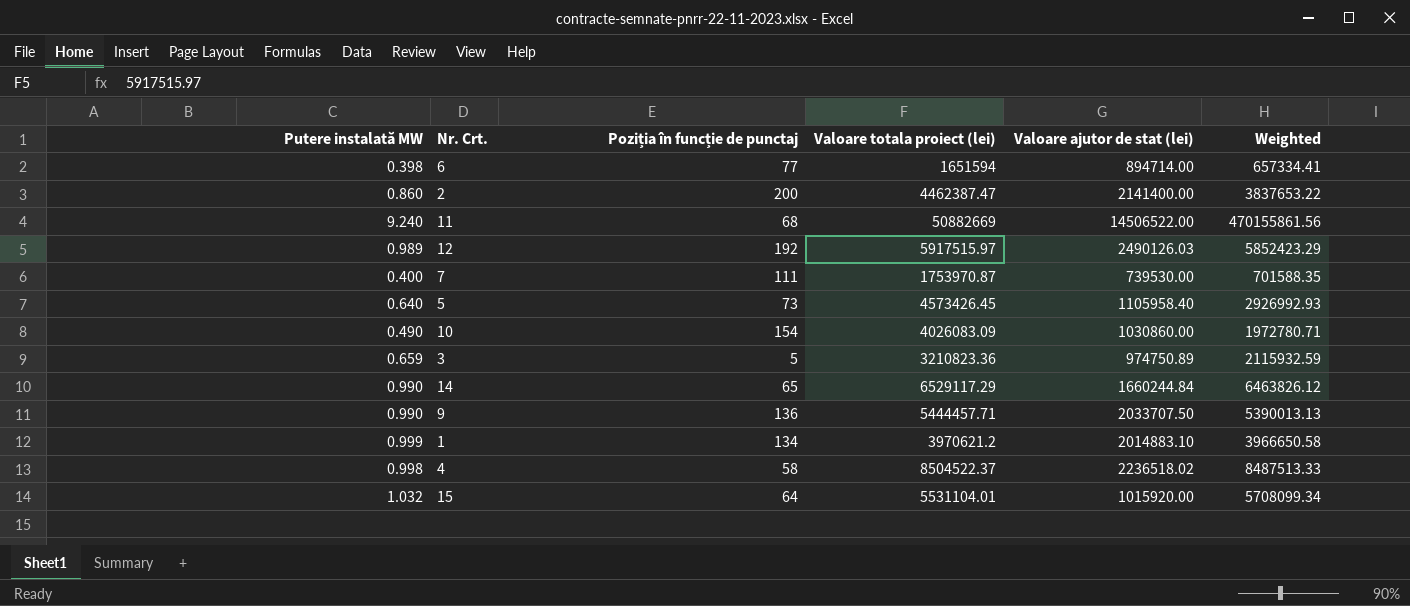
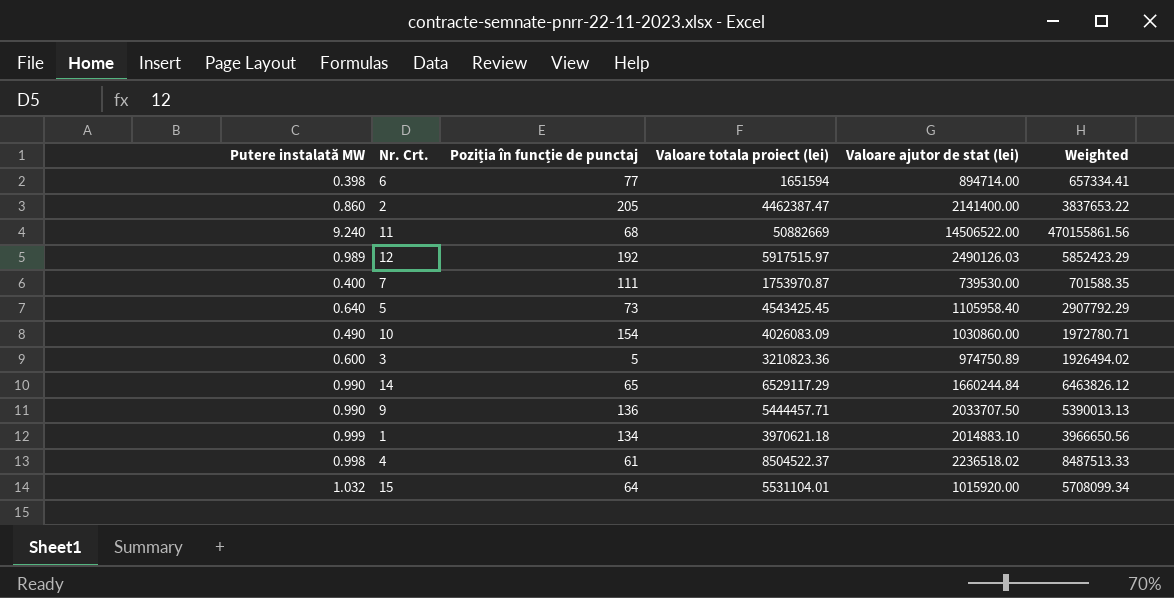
2 | Poziția în funcție de punctaj: 200 -> 205
5 | Valoare totala proiect (lei): 4573426.45 -> 4543425.45
5 | Weighted: 2926992.93 -> 2907792.29
3 | Putere instalată MW: 0.659 -> 0.600
3 | Weighted: 2115932.59 -> 1926494.02
1 | Valoare totala proiect (lei): 3970621.2 -> 3970621.18
1 | Weighted: 3966650.58 -> 3966650.56
4 | Poziția în funcție de punctaj: 58 -> 61

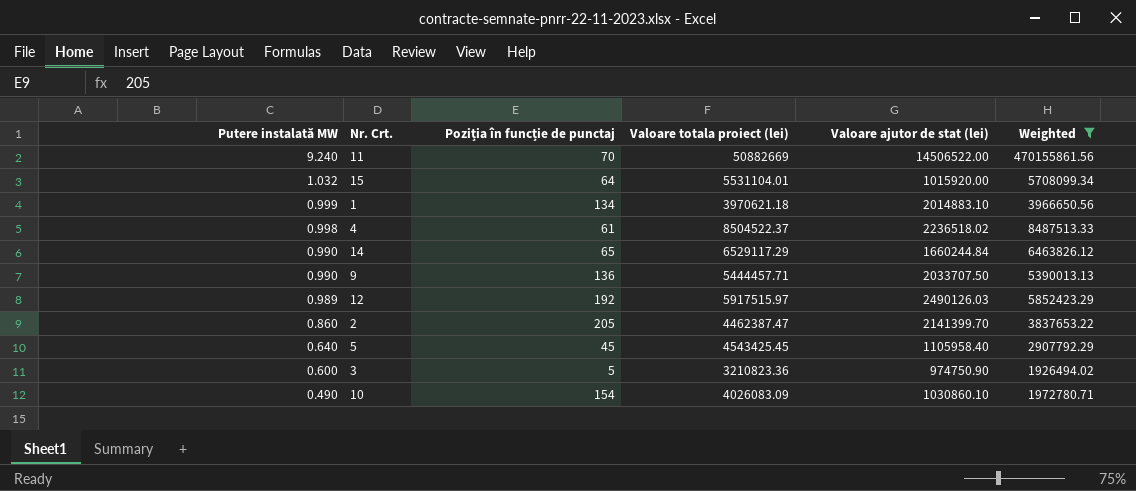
filter: none -> Weighted >= 1926494.02
row order: none -> Putere instalată MW descending
11 | Poziția în funcție de punctaj: 68 -> 70
2 | Valoare ajutor de stat (lei): 2141400.00 -> 2141399.70
5 | Poziția în funcție de punctaj: 73 -> 45
3 | Valoare ajutor de stat (lei): 974750.89 -> 974750.90
10 | Valoare ajutor de stat (lei): 1030860.00 -> 1030860.10

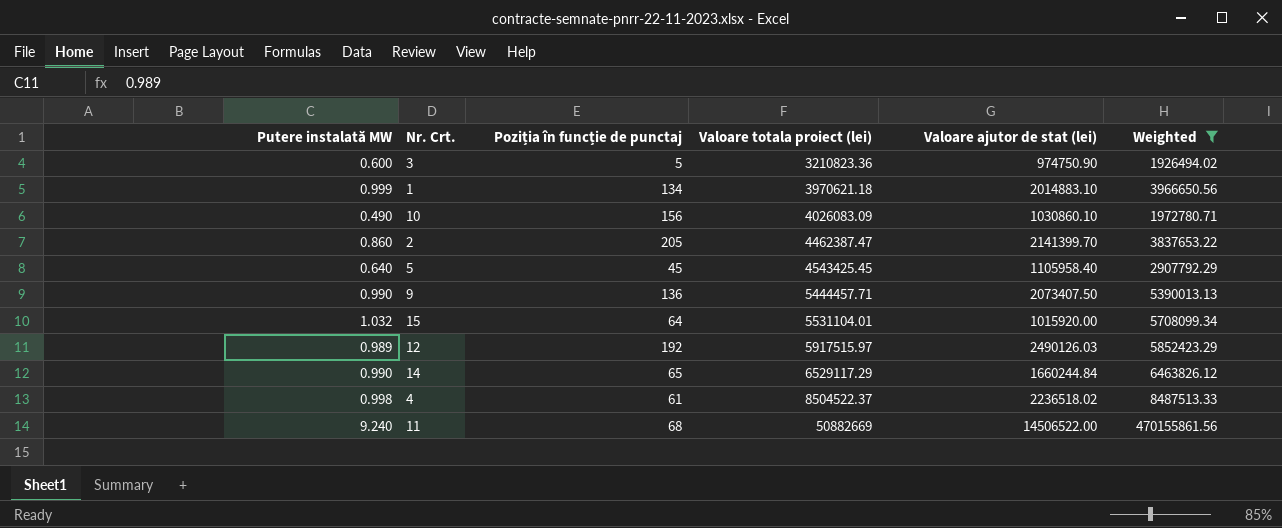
row order: Putere instalată MW descending -> Valoare totala proiect (lei) ascending
10 | Poziția în funcție de punctaj: 154 -> 156
9 | Valoare ajutor de stat (lei): 2033707.50 -> 2073407.50
11 | Poziția în funcție de punctaj: 70 -> 68

